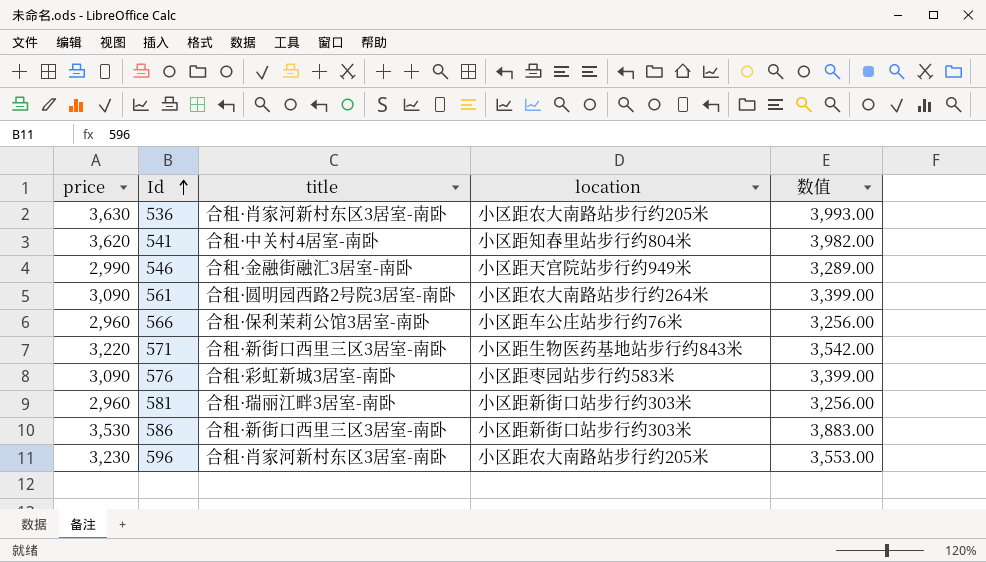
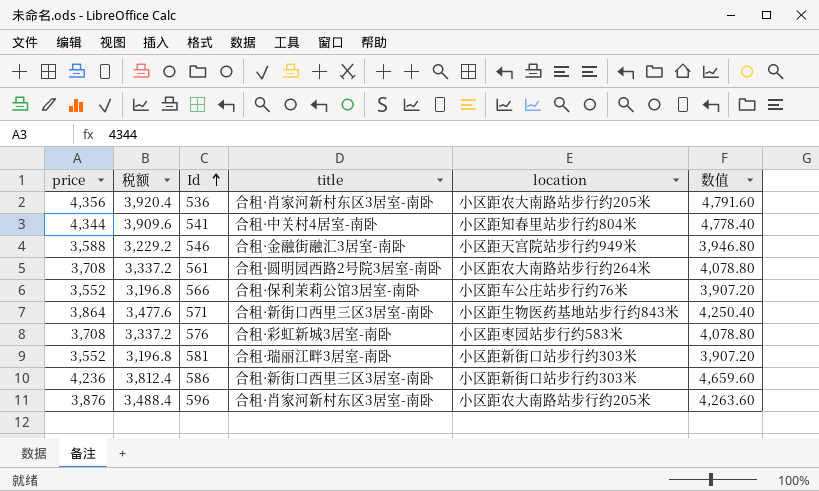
column 税额 | formula: none -> [price] * 0.9
536 | price: 3,630 -> 4,356
536 | 数值: 3,993.00 -> 4,791.60
541 | price: 3,620 -> 4,344
541 | 数值: 3,982.00 -> 4,778.40
546 | price: 2,990 -> 3,588
546 | 数值: 3,289.00 -> 3,946.80
561 | price: 3,090 -> 3,708
561 | 数值: 3,399.00 -> 4,078.80
566 | price: 2,960 -> 3,552
566 | 数值: 3,256.00 -> 3,907.20
571 | price: 3,220 -> 3,864
571 | 数值: 3,542.00 -> 4,250.40
576 | price: 3,090 -> 3,708
576 | 数值: 3,399.00 -> 4,078.80
581 | price: 2,960 -> 3,552
581 | 数值: 3,256.00 -> 3,907.20
586 | price: 3,530 -> 4,236
586 | 数值: 3,883.00 -> 4,659.60
596 | price: 3,230 -> 3,876
596 | 数值: 3,553.00 -> 4,263.60

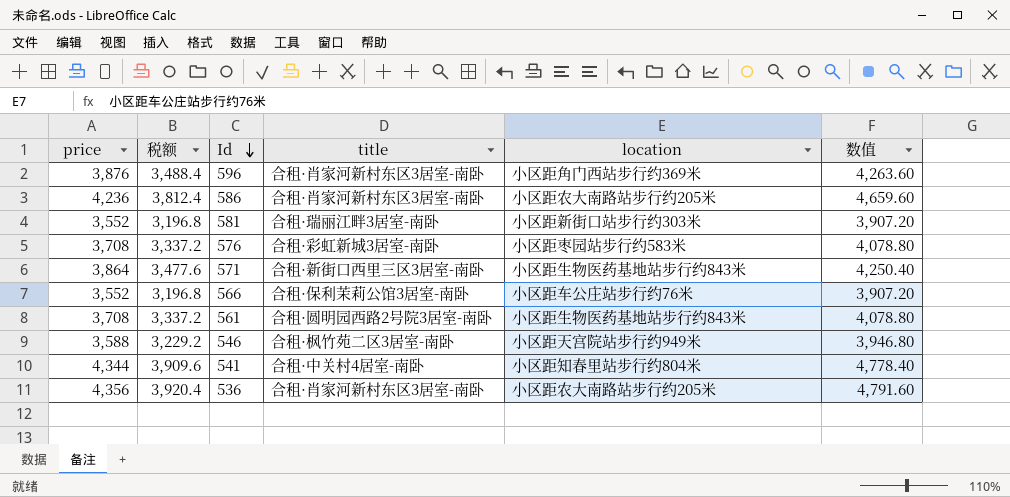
row order: Id ascending -> Id descending
596 | location: 小区距农大南路站步行约205米 -> 小区距角门西站步行约369米
586 | title: 合租·新街口西里三区3居室-南卧 -> 合租·肖家河新村东区3居室-南卧
586 | location: 小区距新街口站步行约303米 -> 小区距农大南路站步行约205米
561 | location: 小区距农大南路站步行约264米 -> 小区距生物医药基地站步行约843米
546 | title: 合租·金融街融汇3居室-南卧 -> 合租·枫竹苑二区3居室-南卧

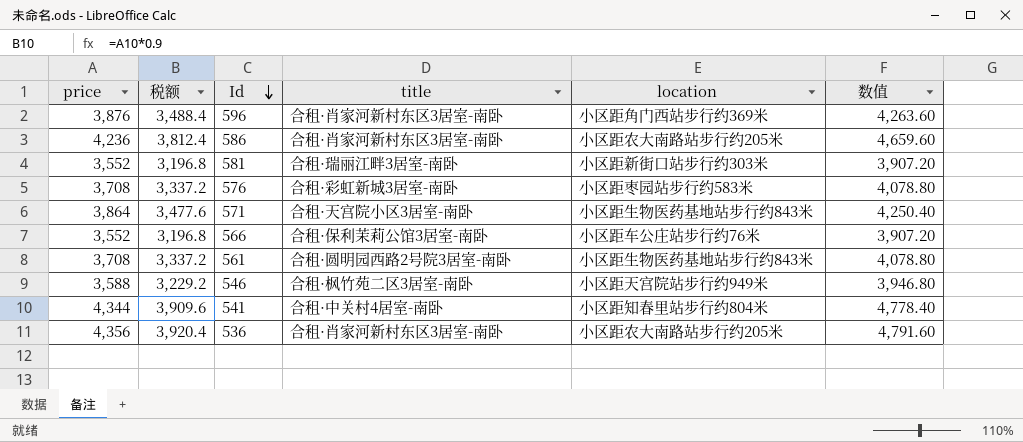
571 | title: 合租·新街口西里三区3居室-南卧 -> 合租·天宫院小区3居室-南卧

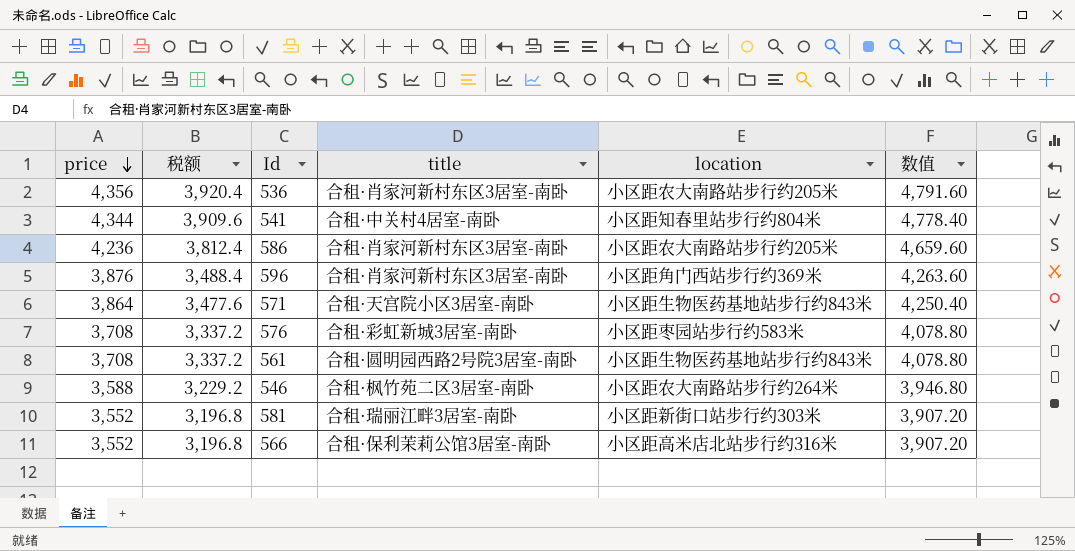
row order: Id descending -> price descending
546 | location: 小区距天宫院站步行约949米 -> 小区距农大南路站步行约264米
566 | location: 小区距车公庄站步行约76米 -> 小区距高米店北站步行约316米

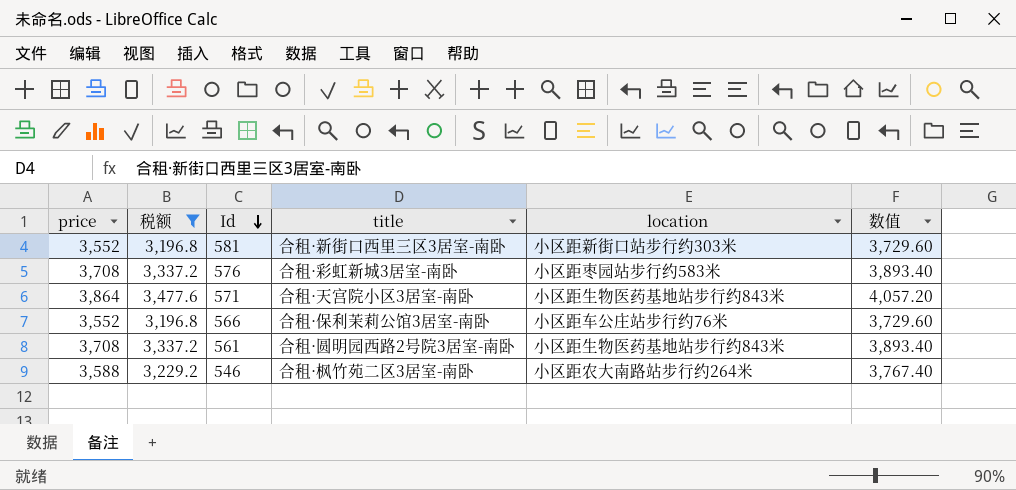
filter: none -> 税额 <= 3,477.6
row order: price descending -> Id descending
column 数值 | formula: [price] * 1.1 -> [price] * 1.05
581 | title: 合租·瑞丽江畔3居室-南卧 -> 合租·新街口西里三区3居室-南卧
566 | location: 小区距高米店北站步行约316米 -> 小区距车公庄站步行约76米

